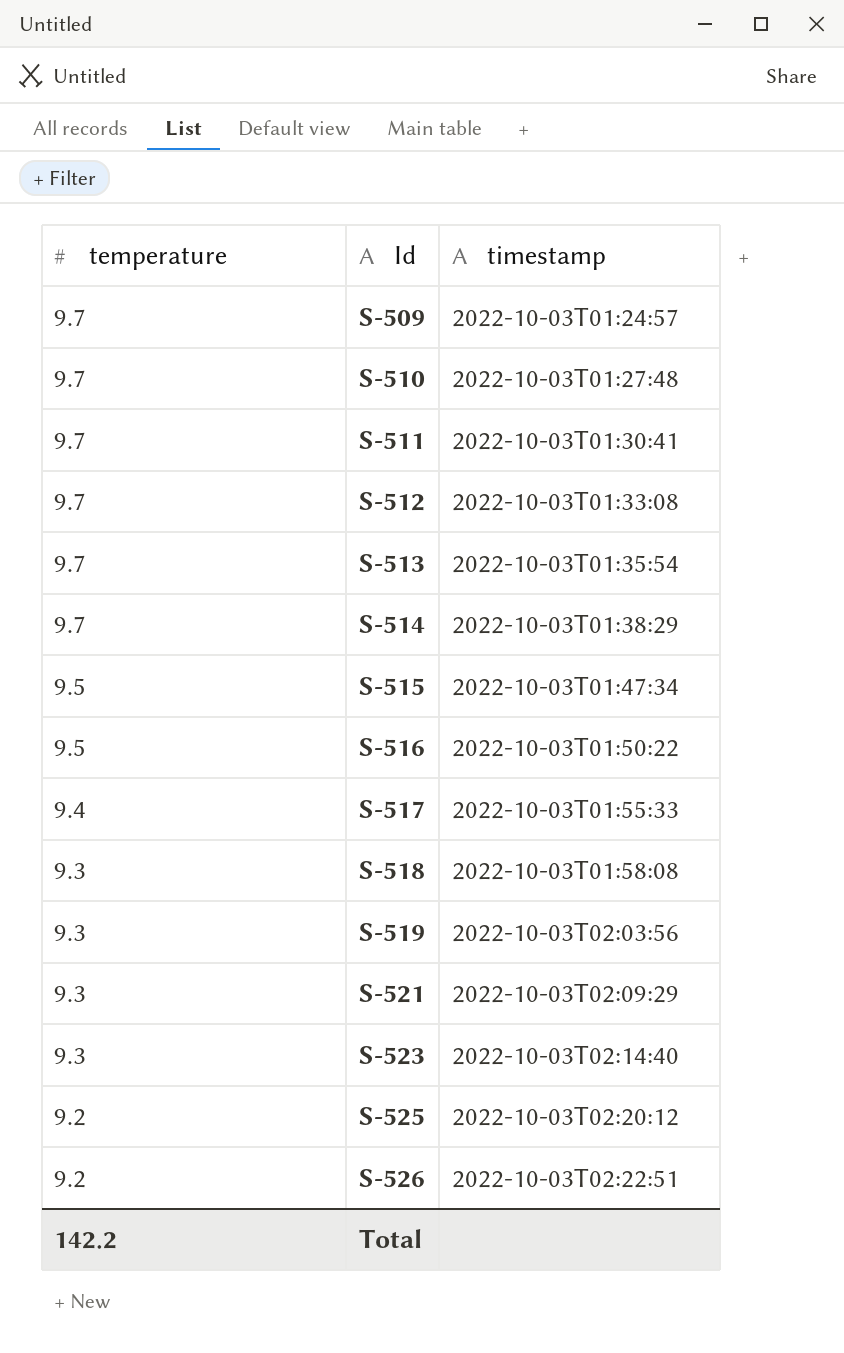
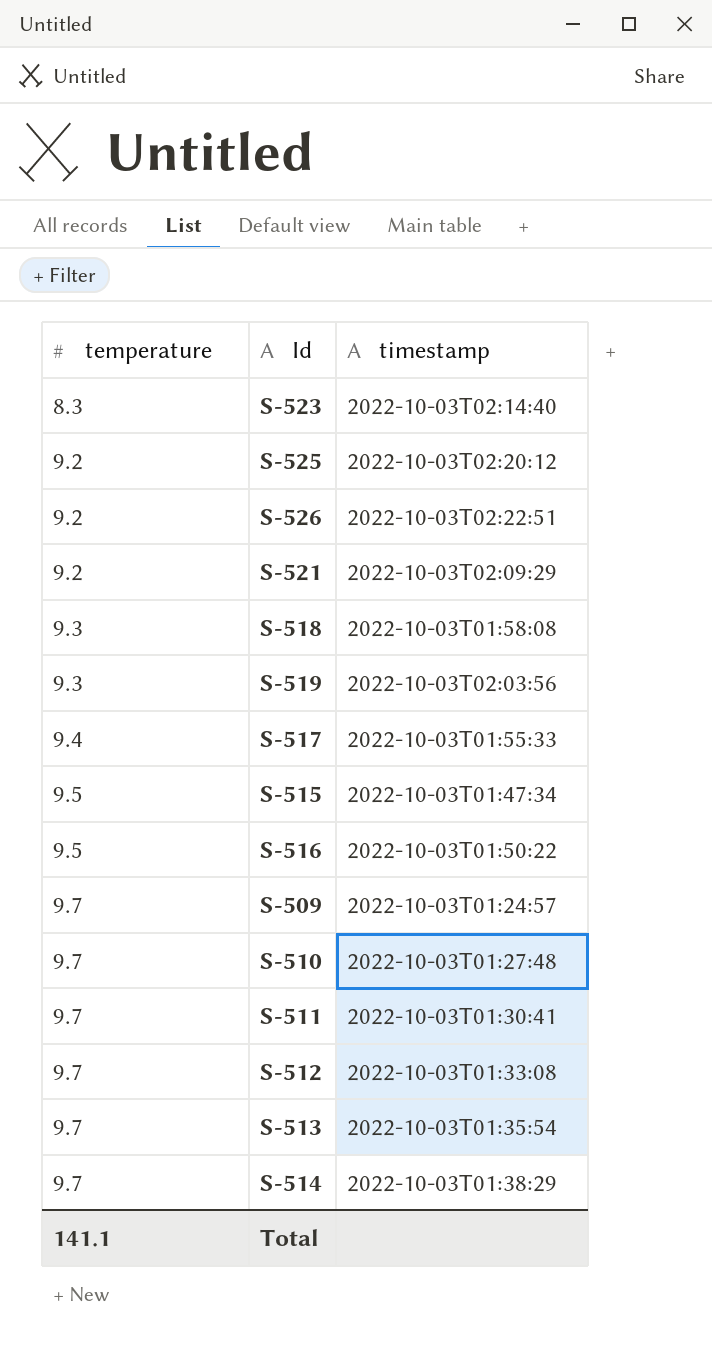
row order: temperature descending -> temperature ascending
S-523 | temperature: 9.3 -> 8.3
S-521 | temperature: 9.3 -> 9.2
Total | temperature: 142.2 -> 141.1

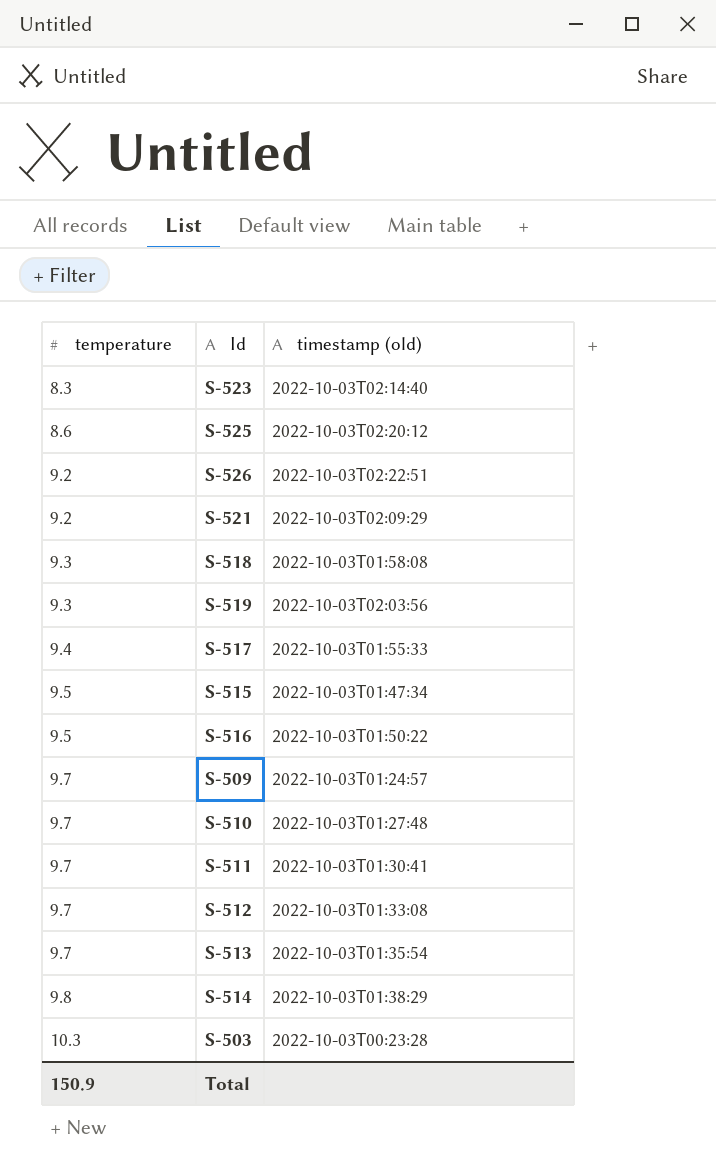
column name: timestamp -> timestamp (old)
S-525 | temperature: 9.2 -> 8.6
S-514 | temperature: 9.7 -> 9.8
row S-503: none -> 10.3 | 2022-10-03T00:23:28
Total | temperature: 141.1 -> 150.9

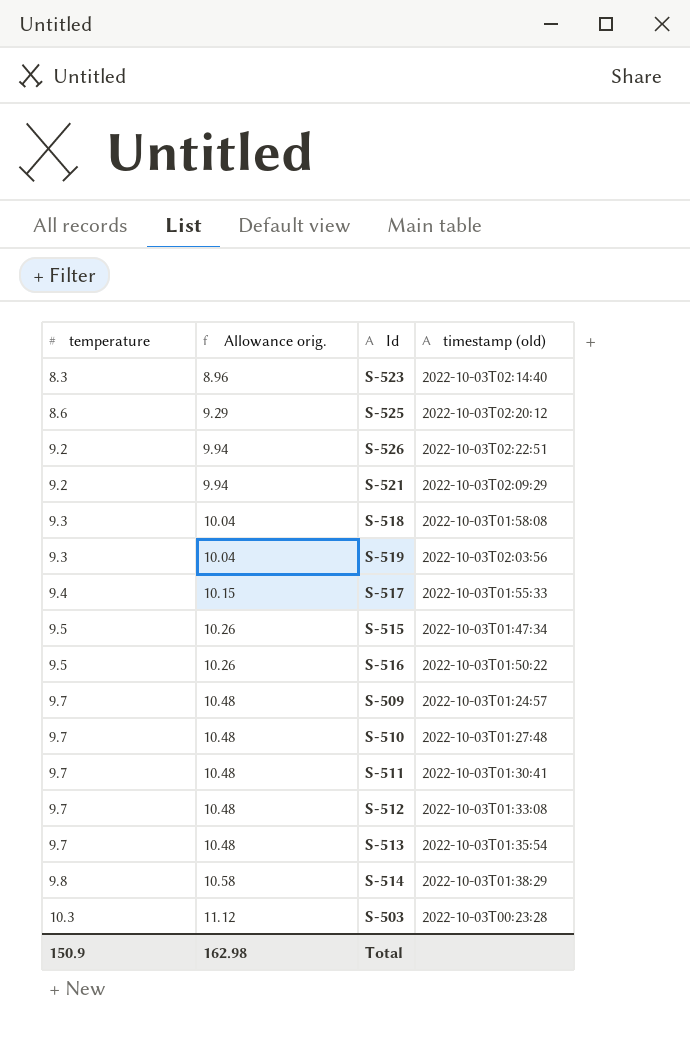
column Allowance orig. | formula: none -> [temperature] * 1.08

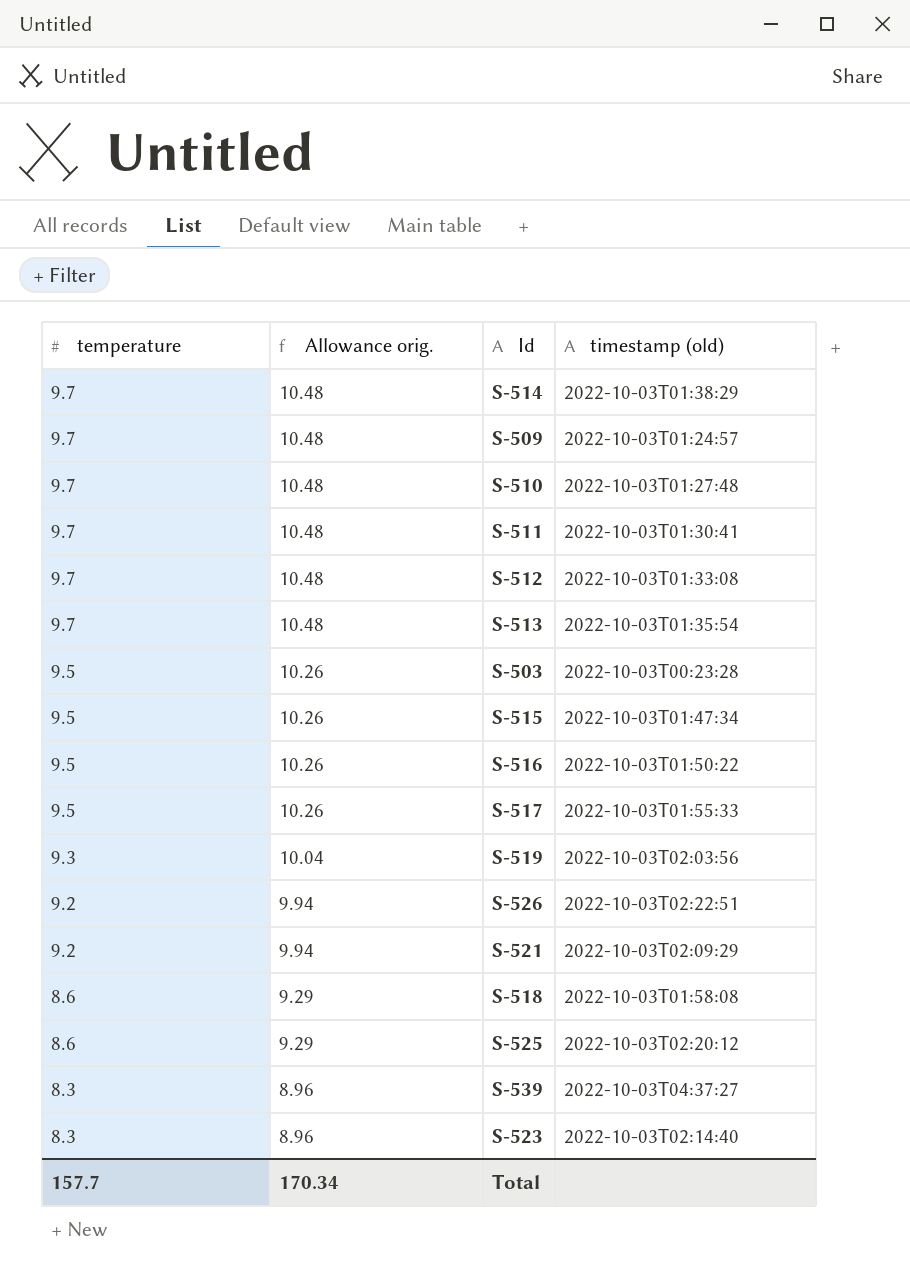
row order: temperature ascending -> temperature descending
S-514 | temperature: 9.8 -> 9.7
S-514 | Allowance orig.: 10.58 -> 10.48
S-503 | temperature: 10.3 -> 9.5
S-503 | Allowance orig.: 11.12 -> 10.26
S-517 | temperature: 9.4 -> 9.5
S-517 | Allowance orig.: 10.15 -> 10.26
S-518 | temperature: 9.3 -> 8.6
S-518 | Allowance orig.: 10.04 -> 9.29
row S-539: none -> 8.3 | 8.96 | 2022-10-03T04:37:27
Total | temperature: 150.9 -> 157.7
Total | Allowance orig.: 162.98 -> 170.34

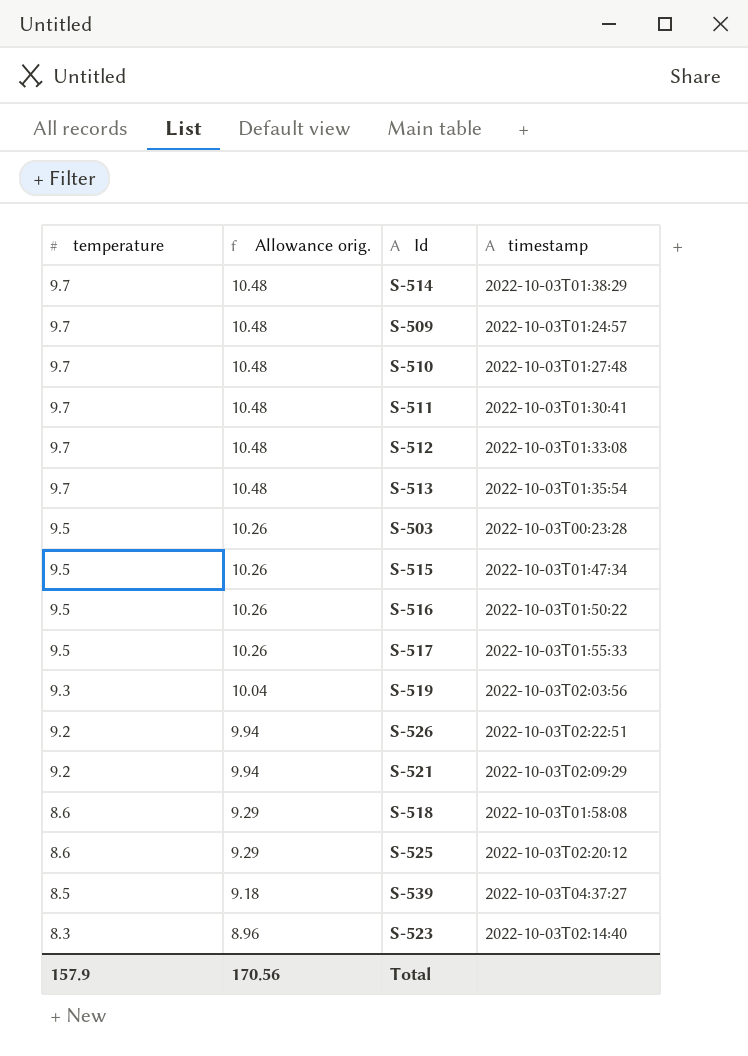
column name: timestamp (old) -> timestamp
S-539 | temperature: 8.3 -> 8.5
S-539 | Allowance orig.: 8.96 -> 9.18
Total | temperature: 157.7 -> 157.9
Total | Allowance orig.: 170.34 -> 170.56

